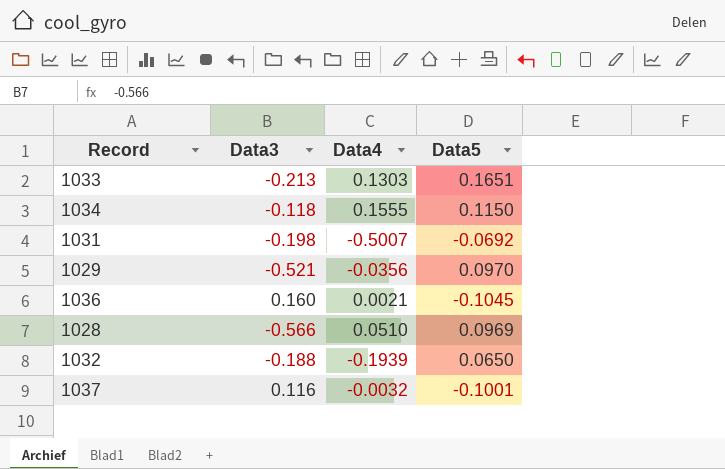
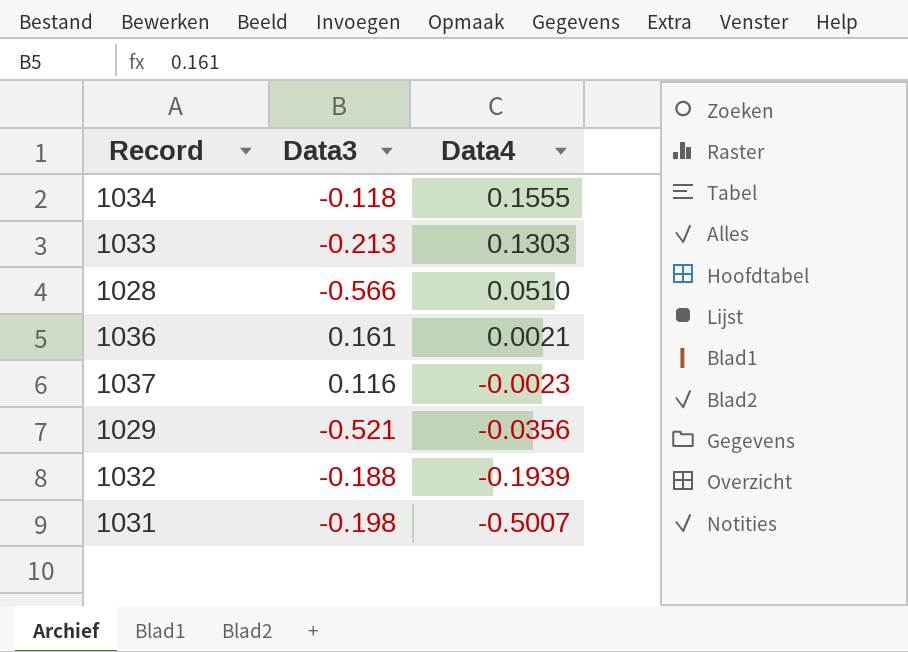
row order: none -> Data4 descending
column Data5 | position: 4 -> none
1036 | Data3: 0.160 -> 0.161
1037 | Data4: -0.0032 -> -0.0023

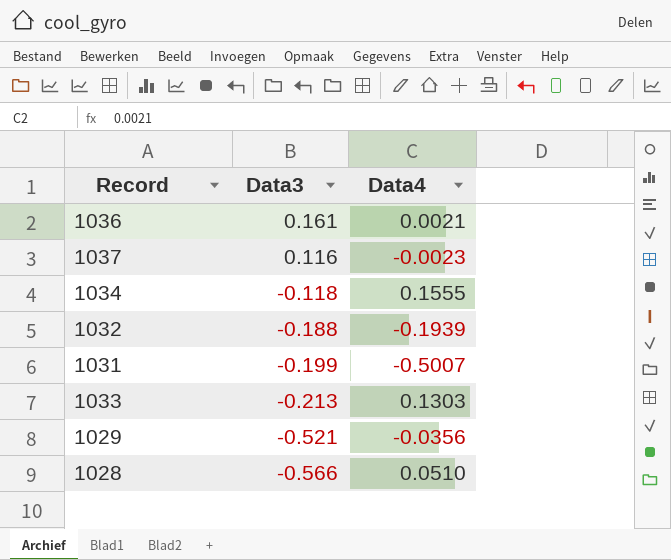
row order: Data4 descending -> Data3 descending
1031 | Data3: -0.198 -> -0.199

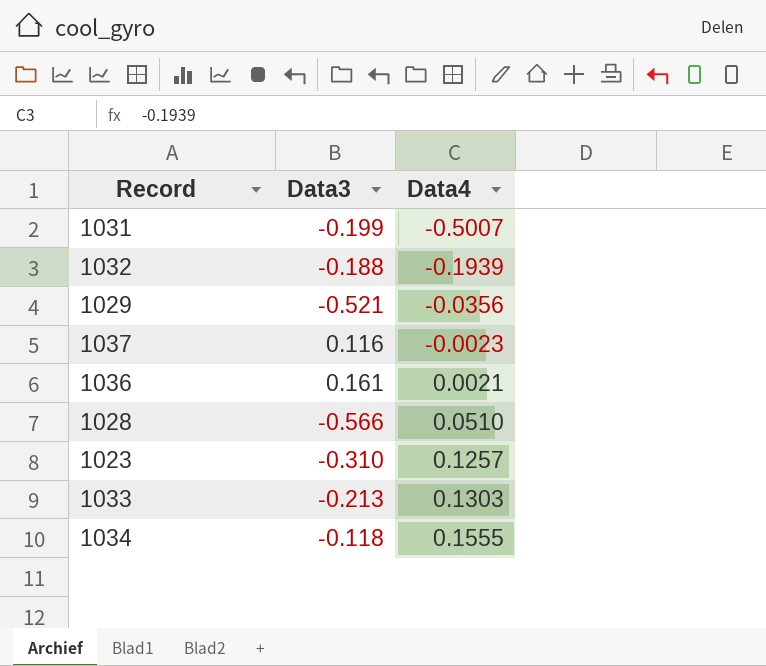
row order: Data3 descending -> Data4 ascending
row 1023: none -> -0.310 | 0.1257

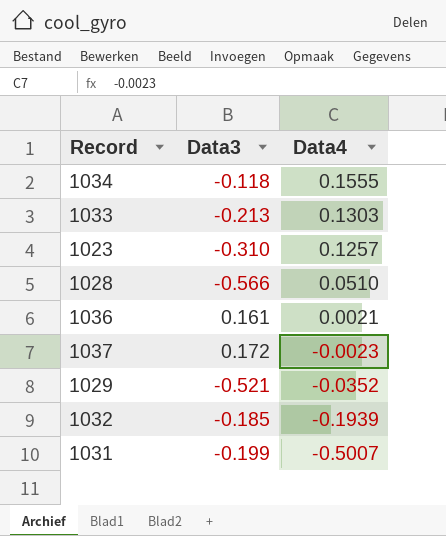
row order: Data4 ascending -> Data4 descending
1037 | Data3: 0.116 -> 0.172
1029 | Data4: -0.0356 -> -0.0352
1032 | Data3: -0.188 -> -0.185

